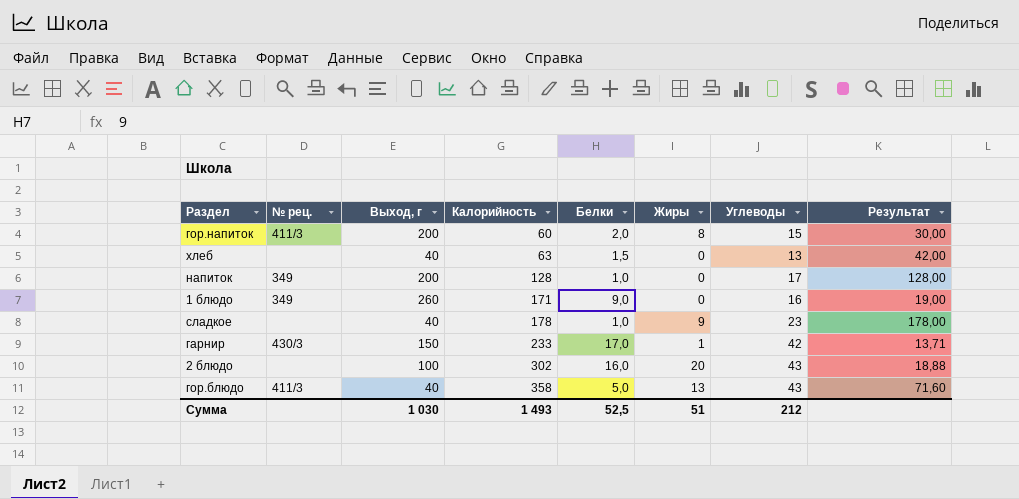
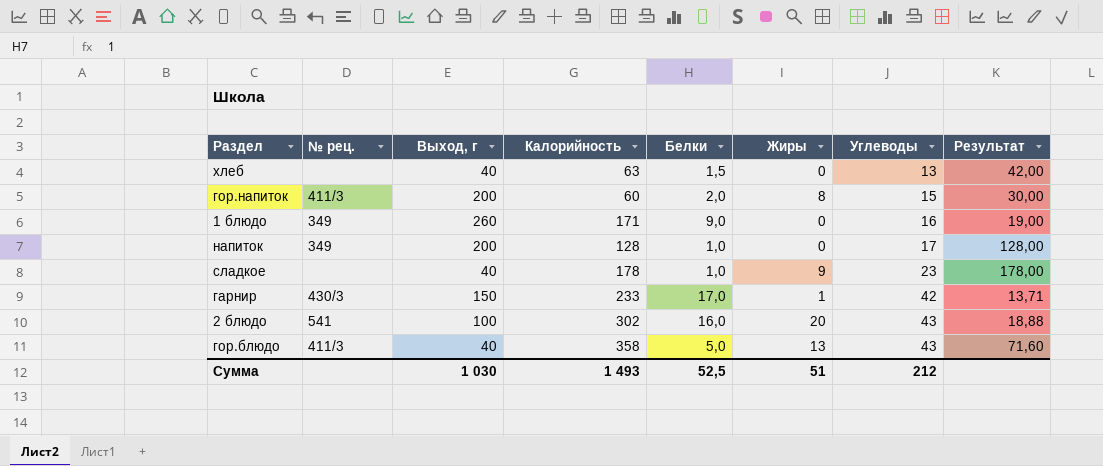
row order: Калорийность ascending -> Углеводы ascending
2 блюдо | № рец.: none -> 541

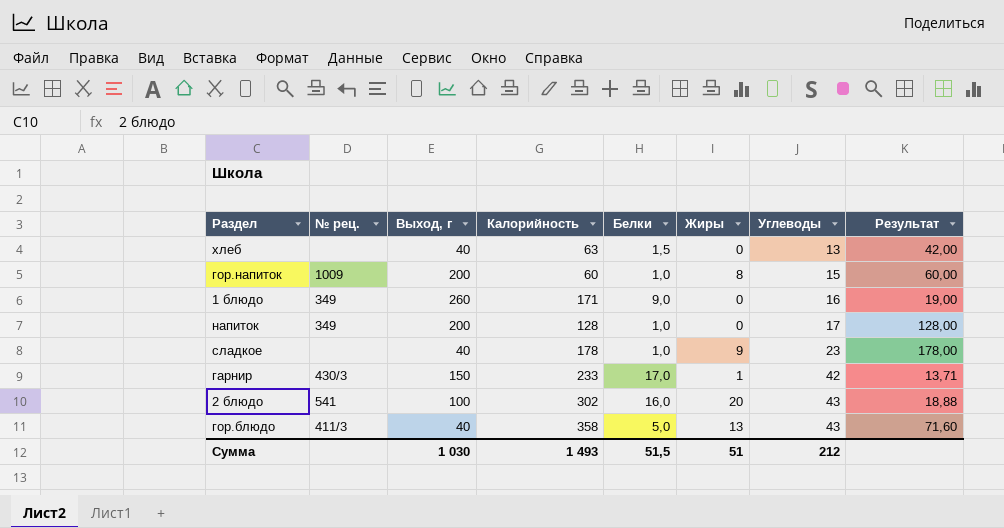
гор.напиток | № рец.: 411/3 -> 1009
гор.напиток | Белки: 2,0 -> 1,0
гор.напиток | Результат: 30,00 -> 60,00
Сумма | Белки: 52,5 -> 51,5

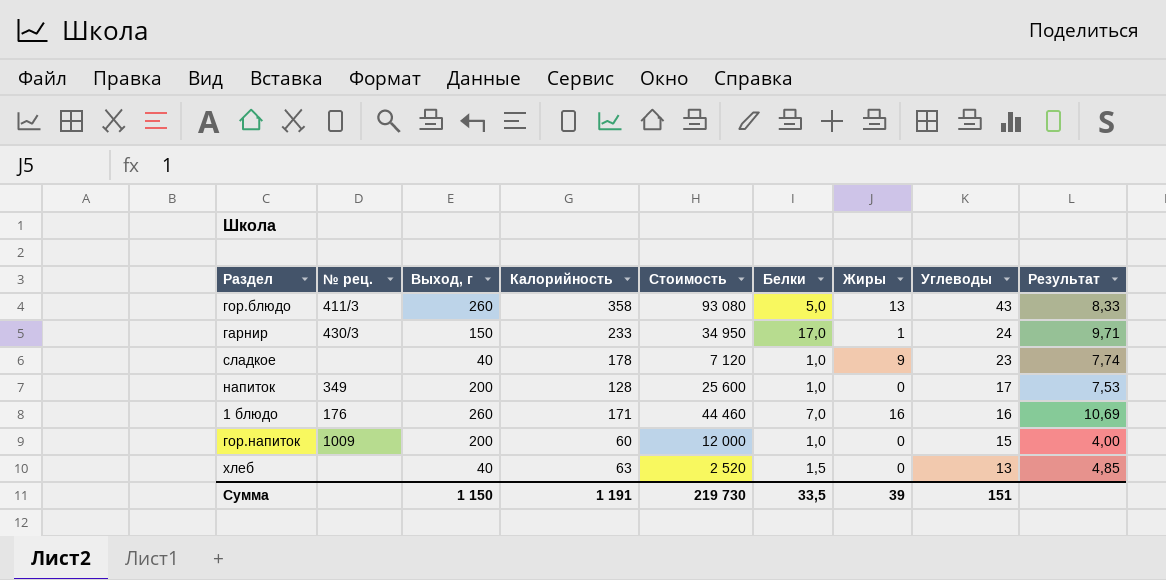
row order: Углеводы ascending -> Углеводы descending
column Стоимость | formula: none -> [Выход, г] * [Калорийность]
column Результат | formula: [Калорийность] / [Белки] -> [Калорийность] / [Углеводы]
row 2 блюдо: 541 | 100 | 302 | 16,0 | 20 | 43 | 18,88 -> none
гор.блюдо | Выход, г: 40 -> 260
гарнир | Углеводы: 42 -> 24
1 блюдо | № рец.: 349 -> 176
1 блюдо | Белки: 9,0 -> 7,0
1 блюдо | Жиры: 0 -> 16
гор.напиток | Жиры: 8 -> 0
Сумма | Выход, г: 1 030 -> 1 150
Сумма | Калорийность: 1 493 -> 1 191
Сумма | Белки: 51,5 -> 33,5
Сумма | Жиры: 51 -> 39
Сумма | Углеводы: 212 -> 151

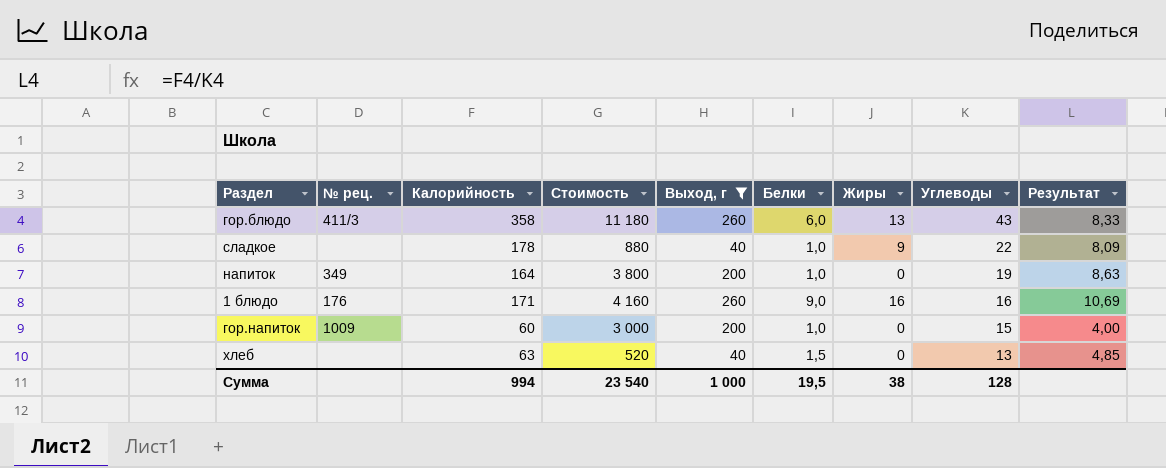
filter: none -> Выход, г != 150
column Стоимость | formula: [Выход, г] * [Калорийность] -> [Выход, г] * [Углеводы]
column Выход, г | position: 3 -> 5
гор.блюдо | Белки: 5,0 -> 6,0
сладкое | Углеводы: 23 -> 22
сладкое | Результат: 7,74 -> 8,09
напиток | Калорийность: 128 -> 164
напиток | Углеводы: 17 -> 19
напиток | Результат: 7,53 -> 8,63
1 блюдо | Белки: 7,0 -> 9,0
Сумма | Калорийность: 1 191 -> 994
Сумма | Стоимость: 219 730 -> 23 540
Сумма | Выход, г: 1 150 -> 1 000
Сумма | Белки: 33,5 -> 19,5
Сумма | Жиры: 39 -> 38
Сумма | Углеводы: 151 -> 128

